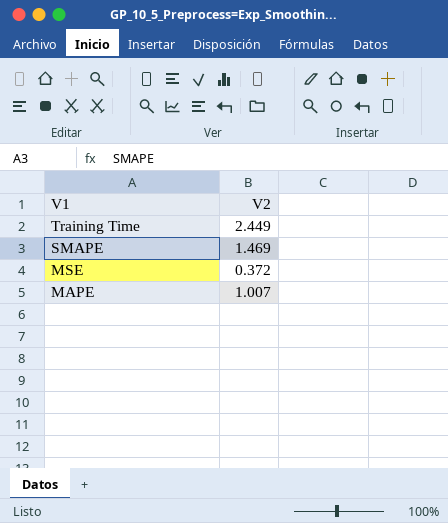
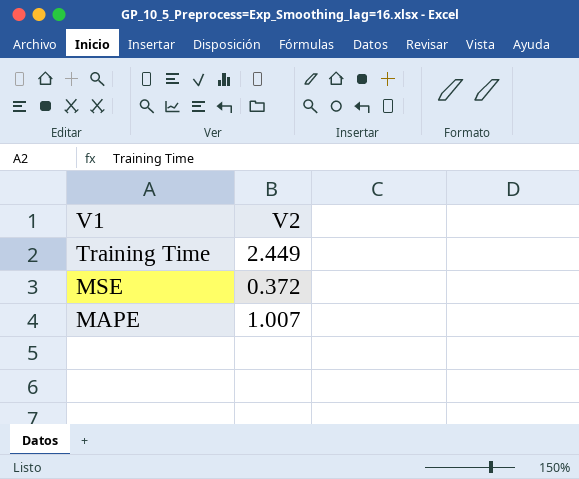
row SMAPE: 1.469 -> none

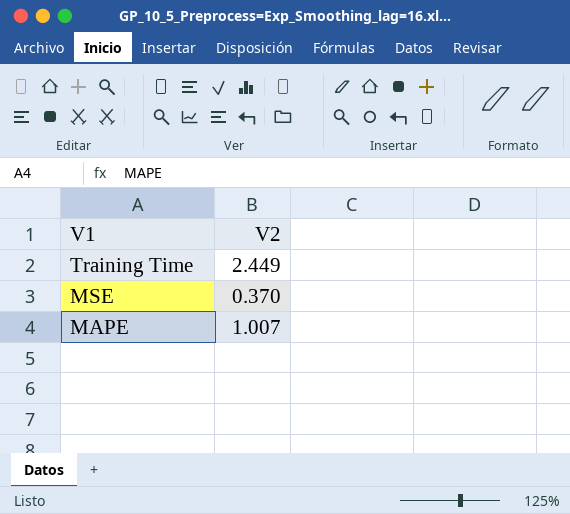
MSE | V2: 0.372 -> 0.370

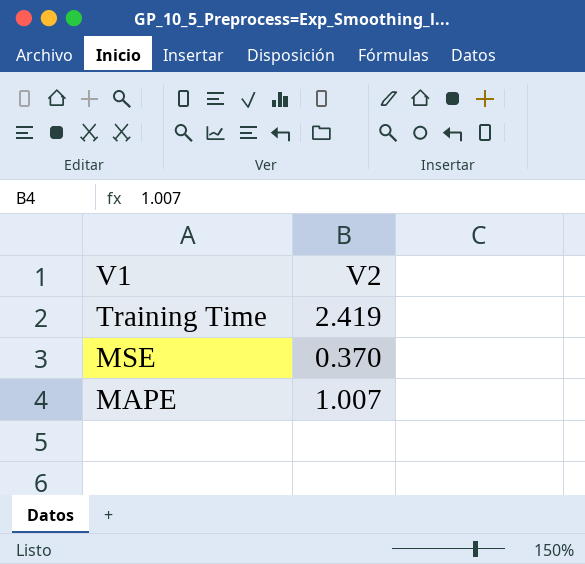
Training Time | V2: 2.449 -> 2.419

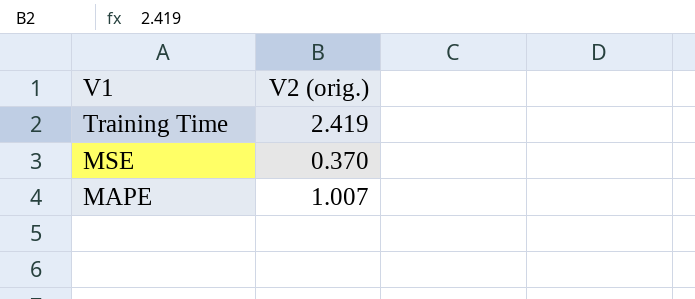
column name: V2 -> V2 (orig.)

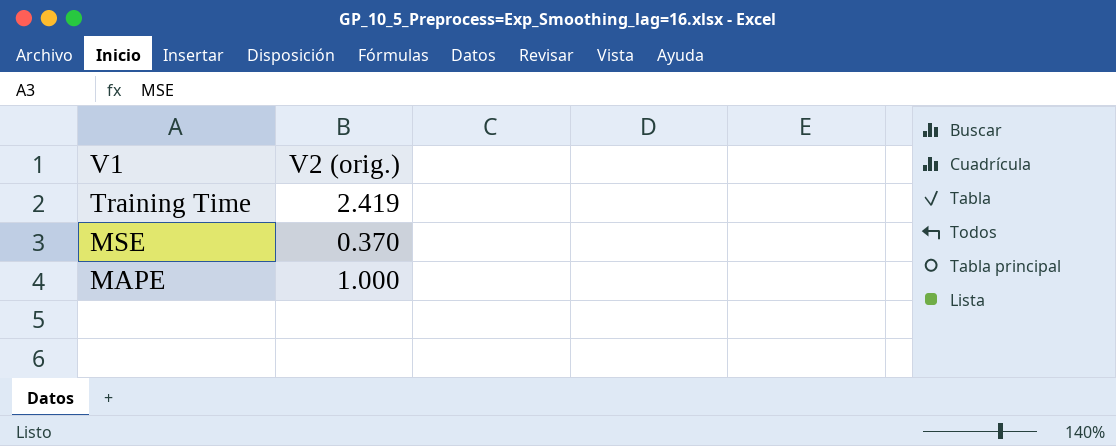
MAPE | V2 (orig.): 1.007 -> 1.000

